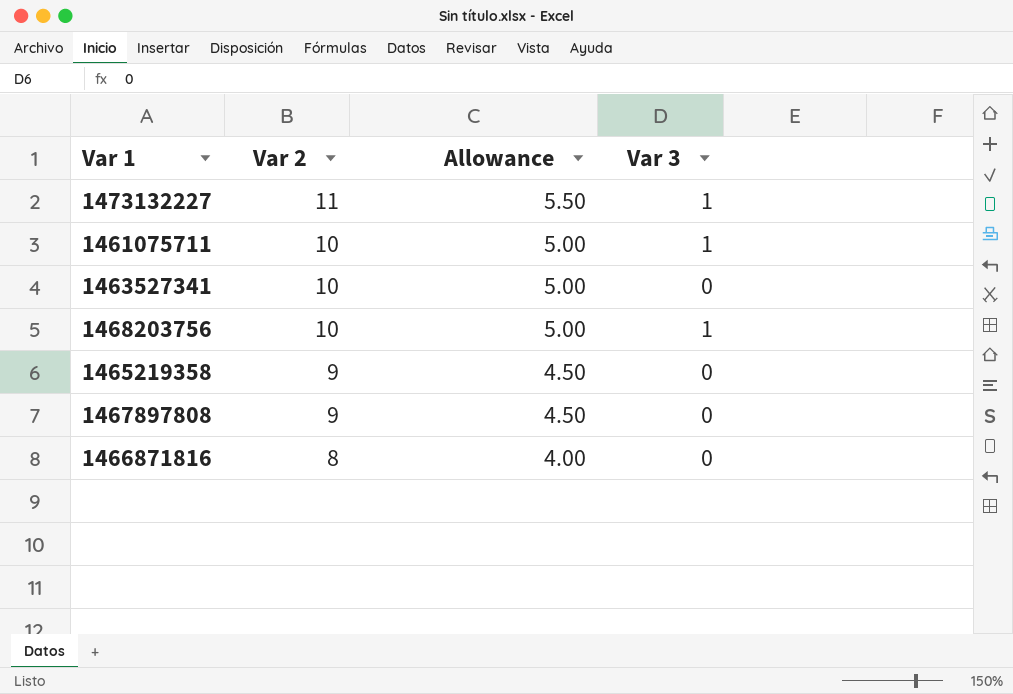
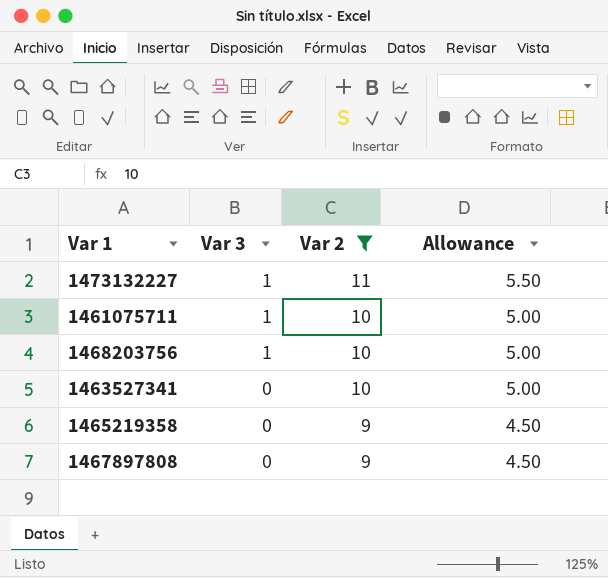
filter: none -> Var 2 != 8
row order: Var 2 descending -> Var 3 descending
column Var 3 | position: 4 -> 2

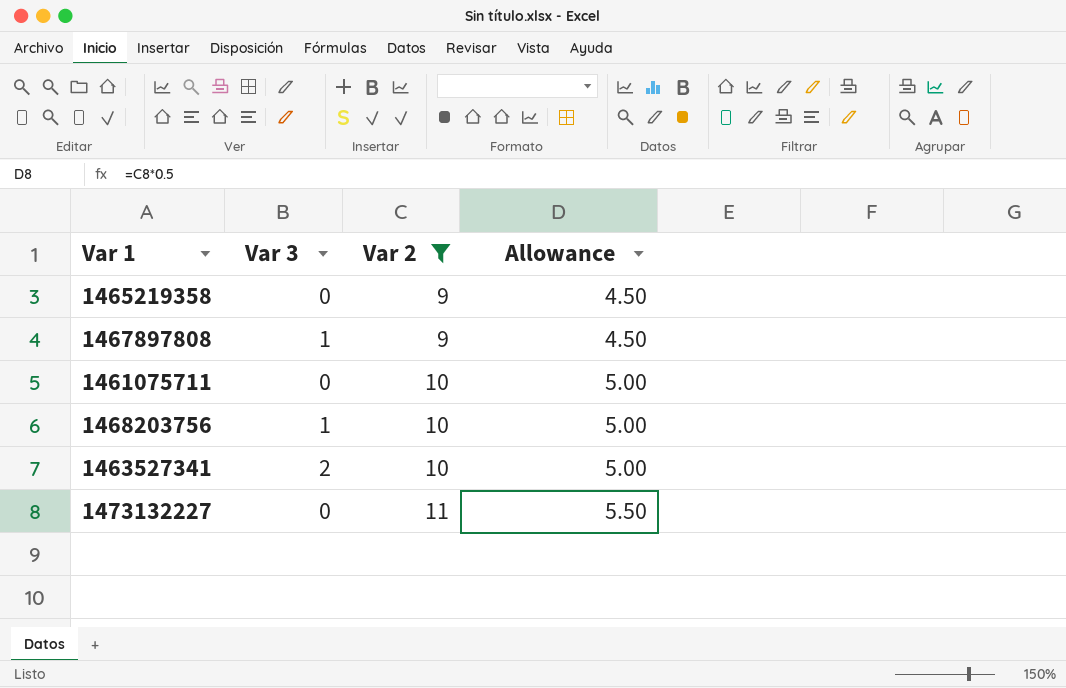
row order: Var 3 descending -> Var 2 ascending
1467897808 | Var 3: 0 -> 1
1461075711 | Var 3: 1 -> 0
1463527341 | Var 3: 0 -> 2
1473132227 | Var 3: 1 -> 0

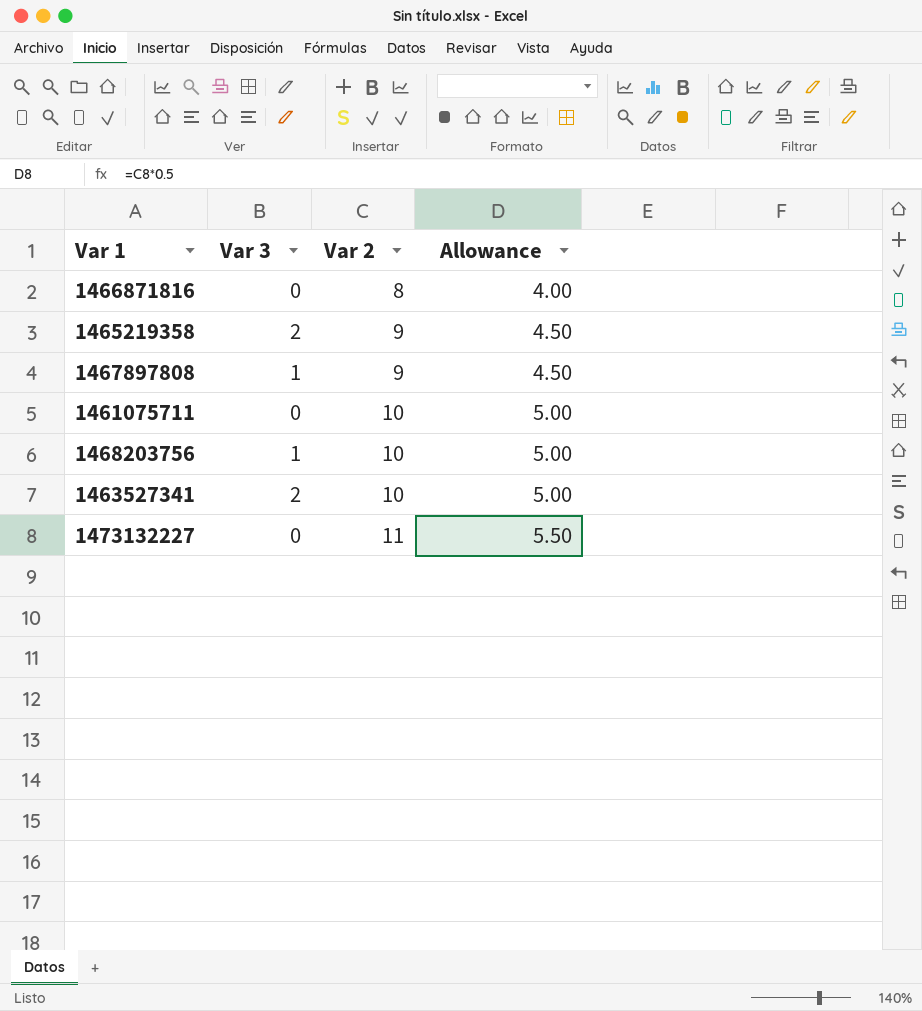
filter: Var 2 != 8 -> none
1465219358 | Var 3: 0 -> 2

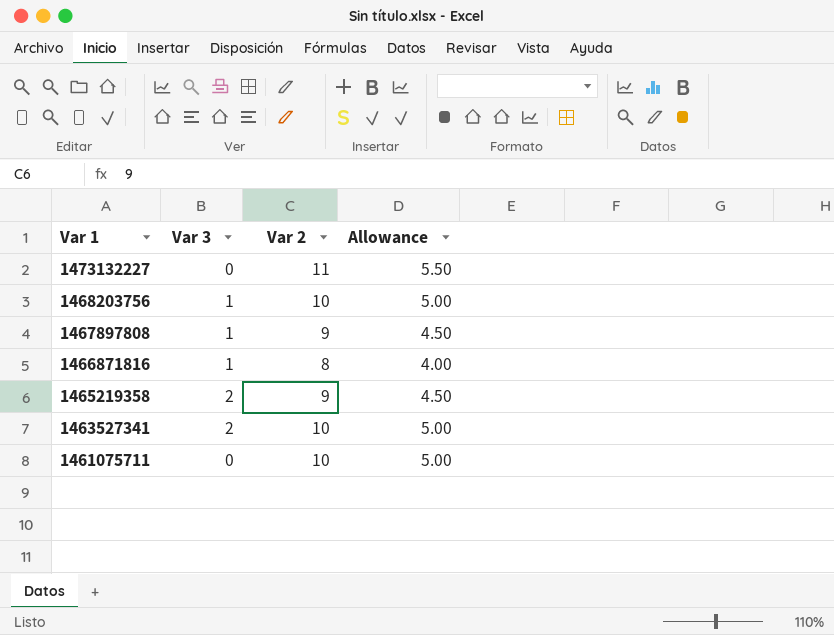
row order: Var 2 ascending -> Var 1 descending
1466871816 | Var 3: 0 -> 1

